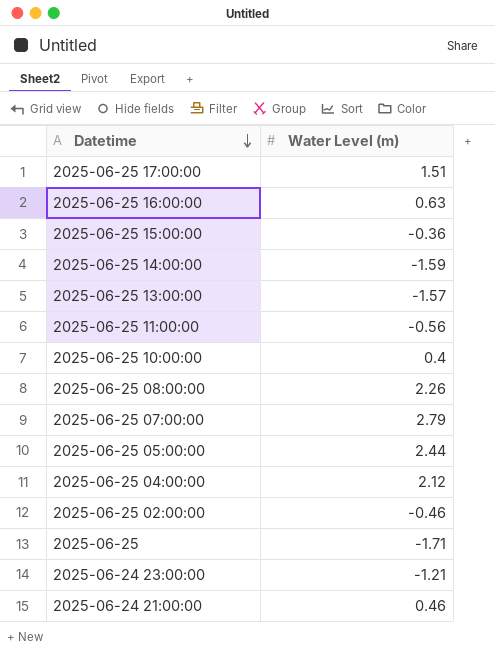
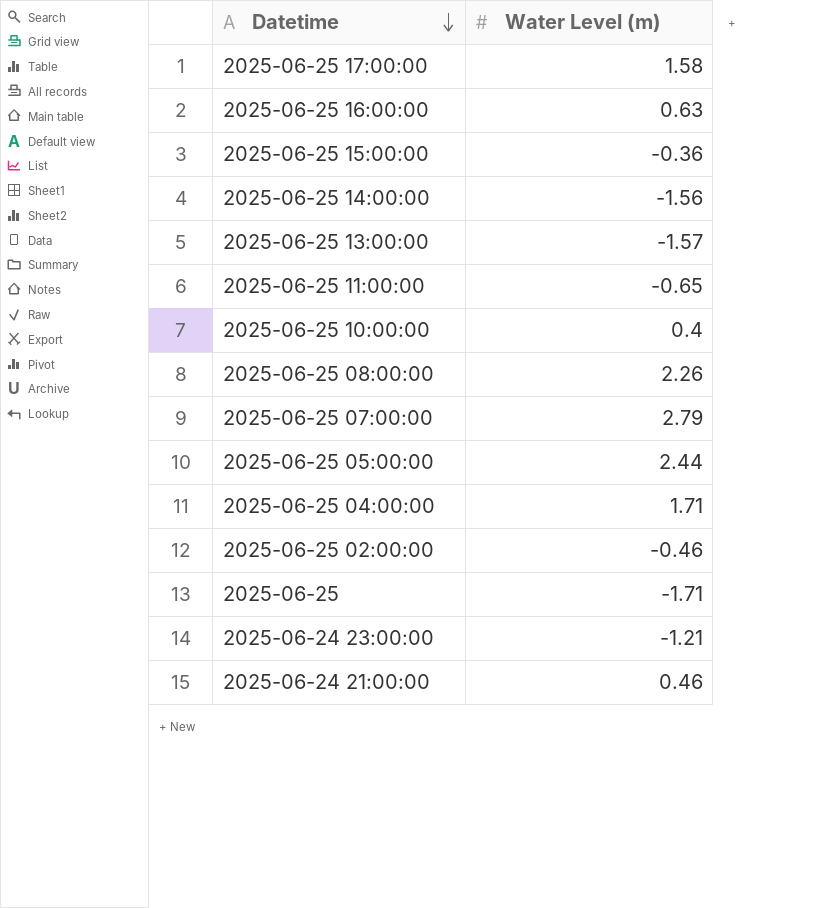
2025-06-25 17:00:00 | Water Level (m): 1.51 -> 1.58
2025-06-25 14:00:00 | Water Level (m): -1.59 -> -1.56
2025-06-25 11:00:00 | Water Level (m): -0.56 -> -0.65
2025-06-25 04:00:00 | Water Level (m): 2.12 -> 1.71

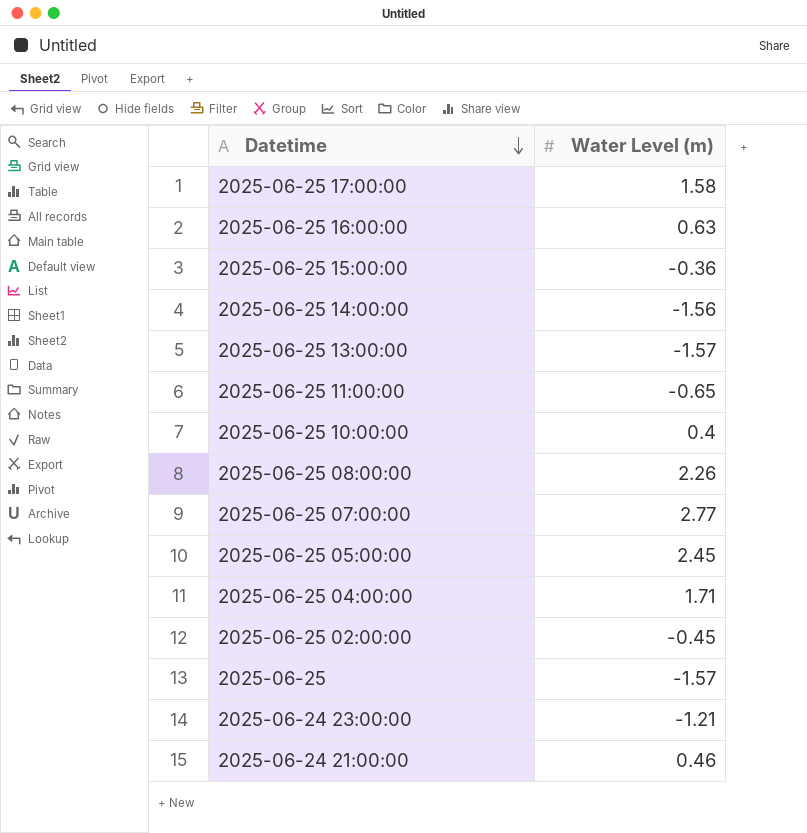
2025-06-25 07:00:00 | Water Level (m): 2.79 -> 2.77
2025-06-25 05:00:00 | Water Level (m): 2.44 -> 2.45
2025-06-25 02:00:00 | Water Level (m): -0.46 -> -0.45
2025-06-25 | Water Level (m): -1.71 -> -1.57

